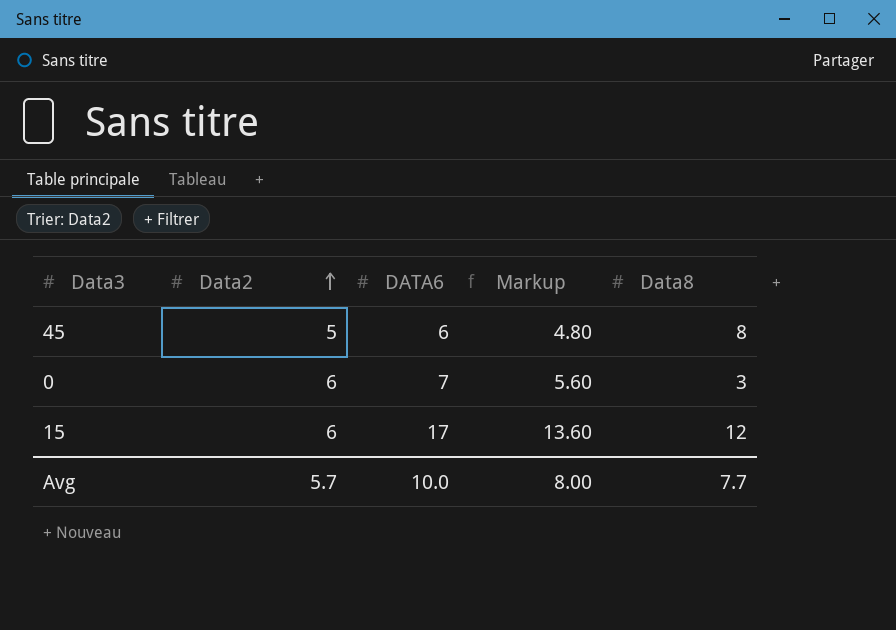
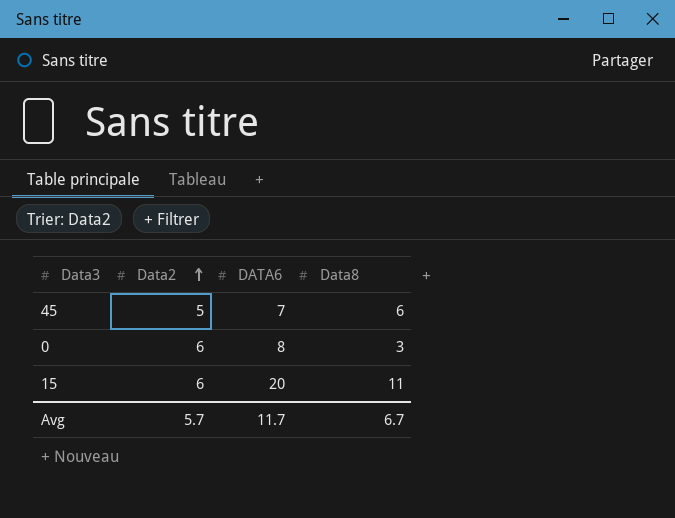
column Markup | formula: [DATA6] * 0.8 -> none
45 | DATA6: 6 -> 7
45 | Data8: 8 -> 6
0 | DATA6: 7 -> 8
15 | DATA6: 17 -> 20
15 | Data8: 12 -> 11
Avg | DATA6: 10.0 -> 11.7
Avg | Data8: 7.7 -> 6.7

